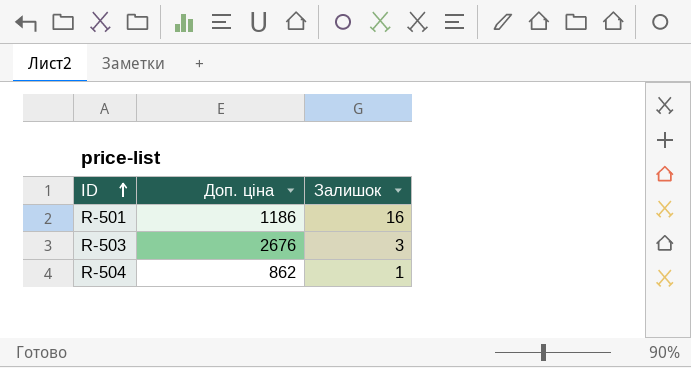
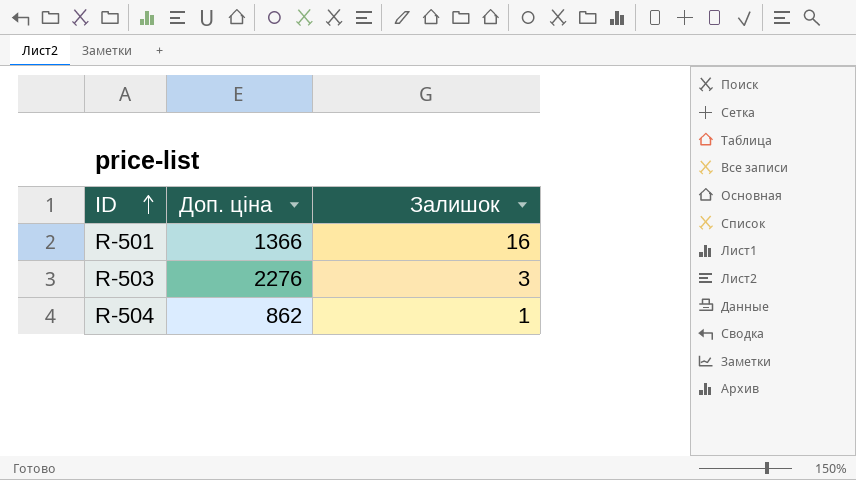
R-501 | Доп. ціна: 1186 -> 1366
R-503 | Доп. ціна: 2676 -> 2276

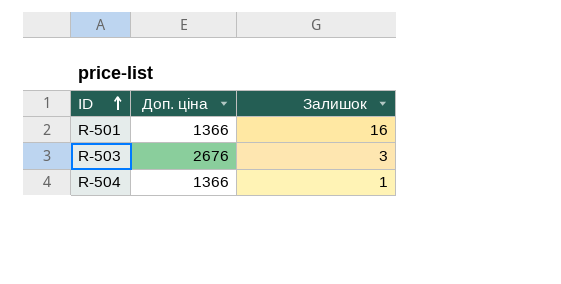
R-503 | Доп. ціна: 2276 -> 2676
R-504 | Доп. ціна: 862 -> 1366

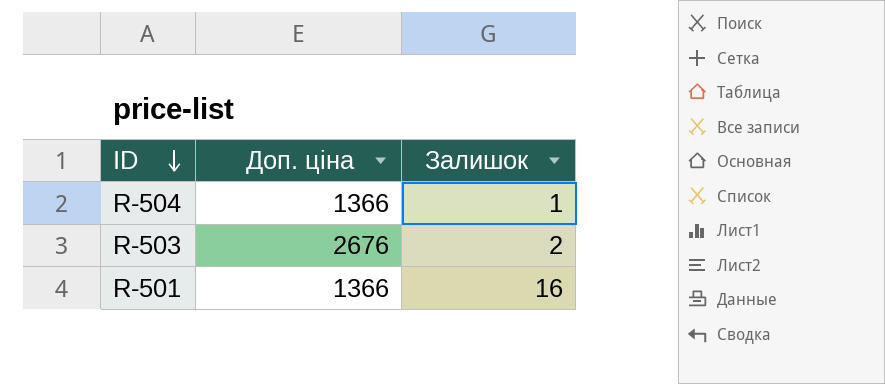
row order: ID ascending -> ID descending
R-503 | Залишок: 3 -> 2

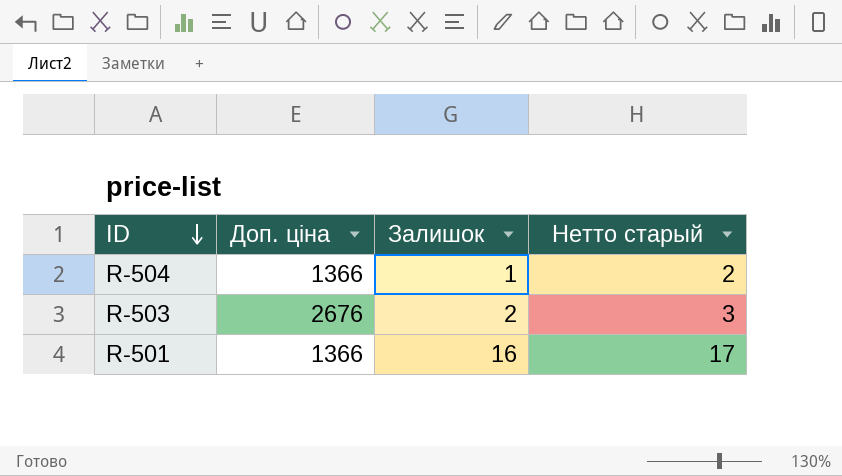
column Нетто старый | formula: none -> [Залишок] + 1

